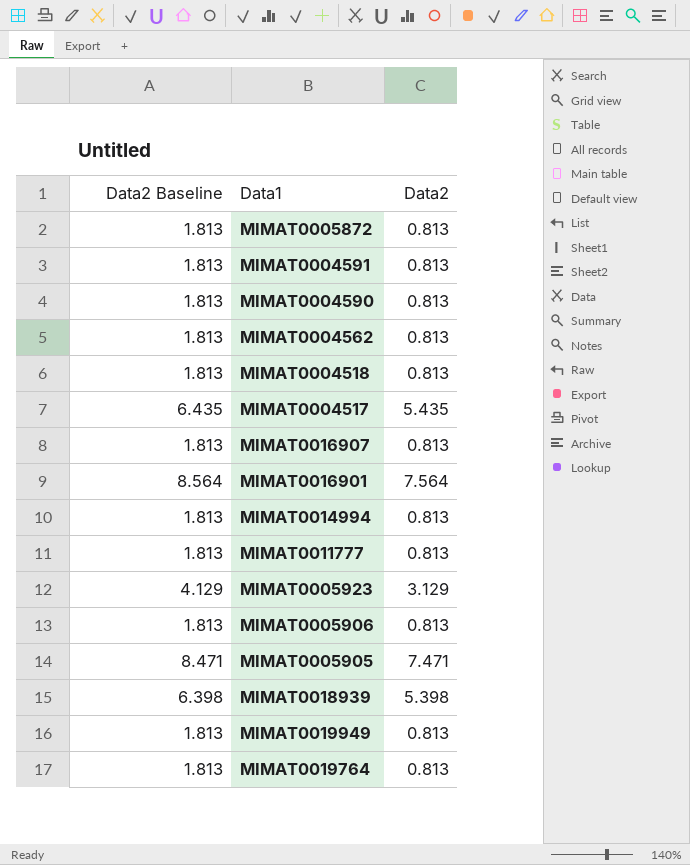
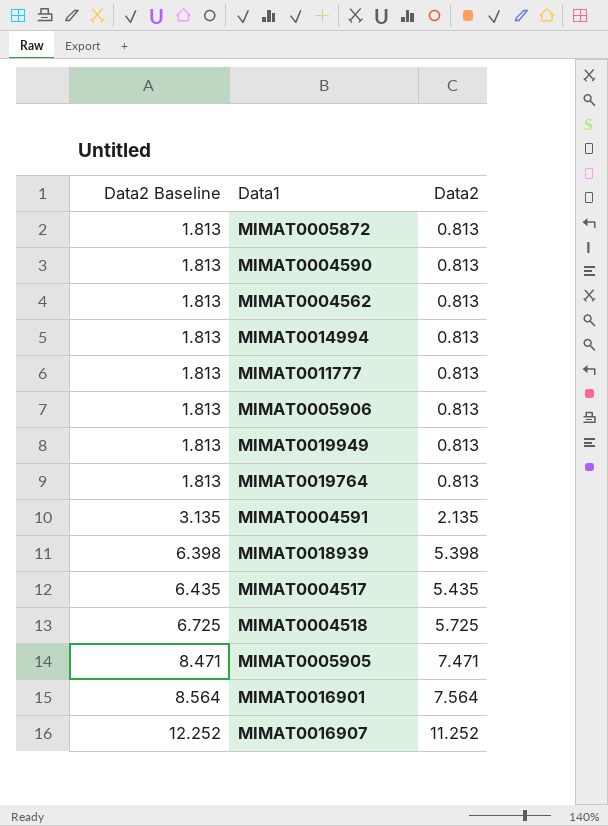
row order: none -> Data2 Baseline ascending
row MIMAT0005923: 4.129 | 3.129 -> none
MIMAT0004591 | Data2 Baseline: 1.813 -> 3.135
MIMAT0004591 | Data2: 0.813 -> 2.135
MIMAT0004518 | Data2 Baseline: 1.813 -> 6.725
MIMAT0004518 | Data2: 0.813 -> 5.725
MIMAT0016907 | Data2 Baseline: 1.813 -> 12.252
MIMAT0016907 | Data2: 0.813 -> 11.252

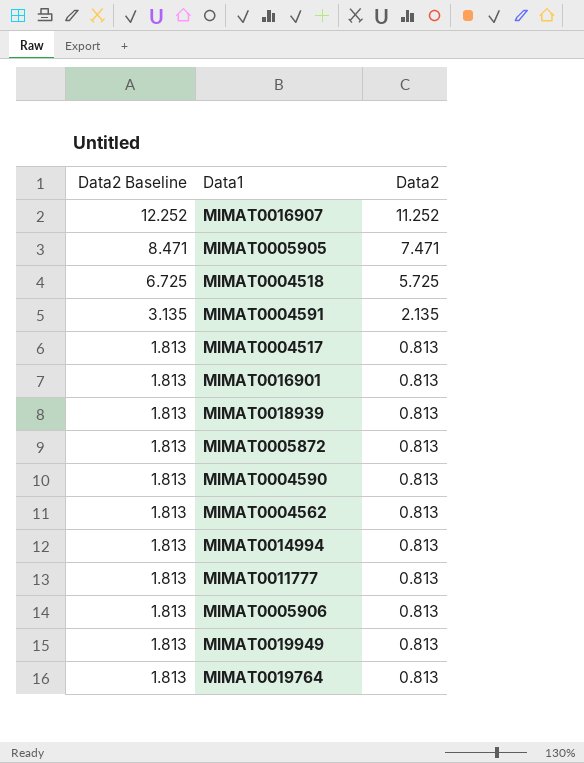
row order: Data2 Baseline ascending -> Data2 Baseline descending
MIMAT0004517 | Data2 Baseline: 6.435 -> 1.813
MIMAT0004517 | Data2: 5.435 -> 0.813
MIMAT0016901 | Data2 Baseline: 8.564 -> 1.813
MIMAT0016901 | Data2: 7.564 -> 0.813
MIMAT0018939 | Data2 Baseline: 6.398 -> 1.813
MIMAT0018939 | Data2: 5.398 -> 0.813

